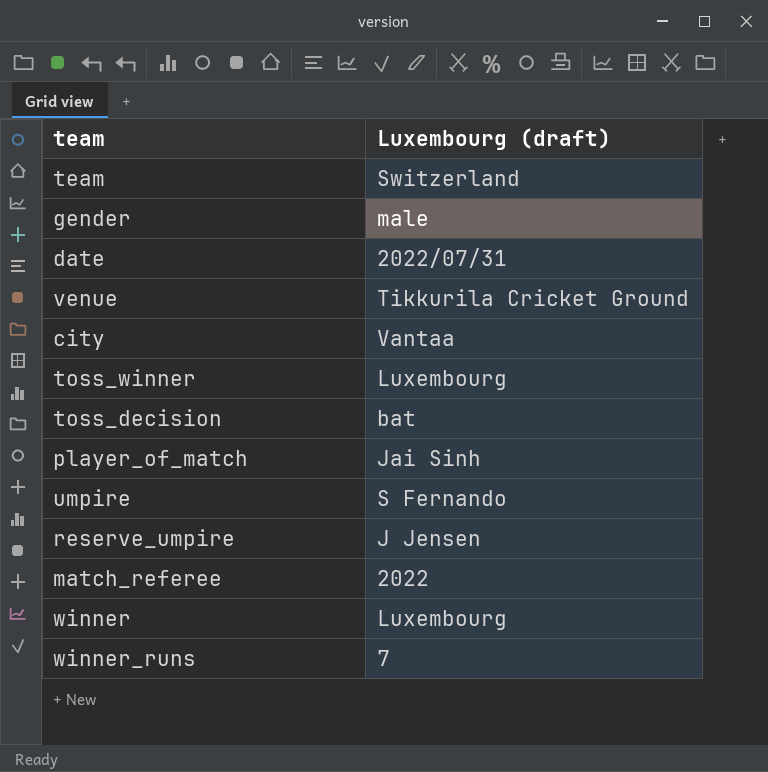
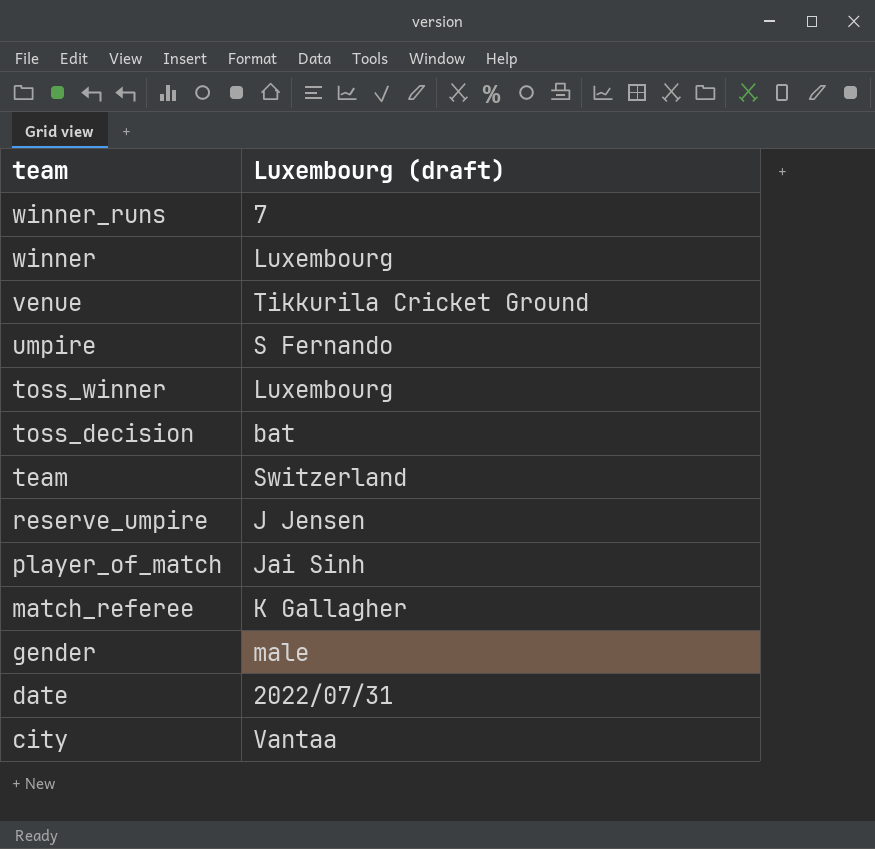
row order: none -> team descending
match_referee | Luxembourg (draft): 2022 -> K Gallagher

